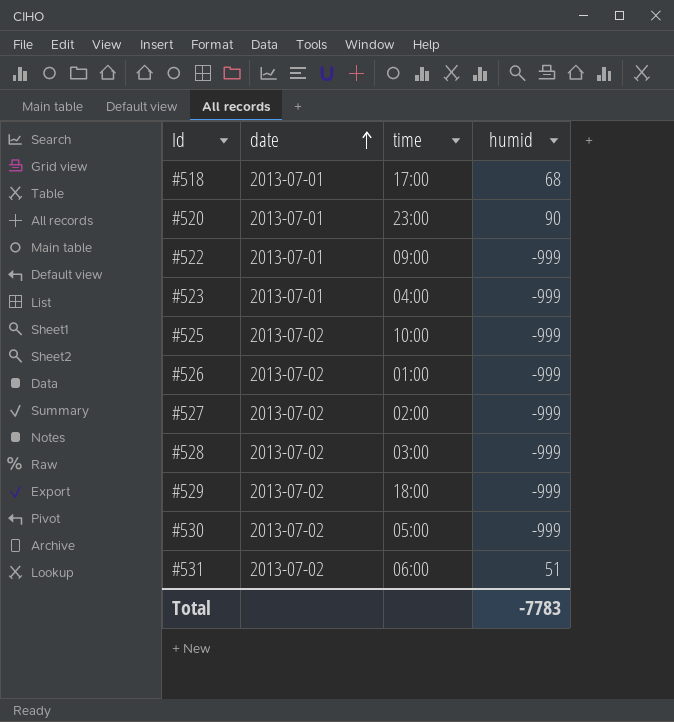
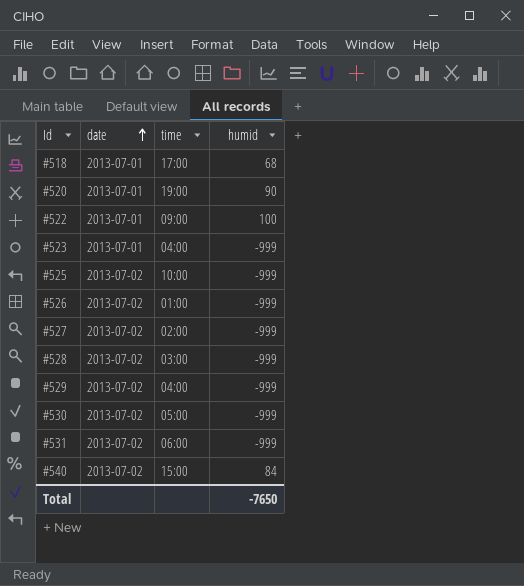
#520 | time: 23:00 -> 19:00
#522 | humid: -999 -> 100
#529 | time: 18:00 -> 04:00
#531 | humid: 51 -> -999
row #540: none -> 2013-07-02 | 15:00 | 84
Total | humid: -7783 -> -7650

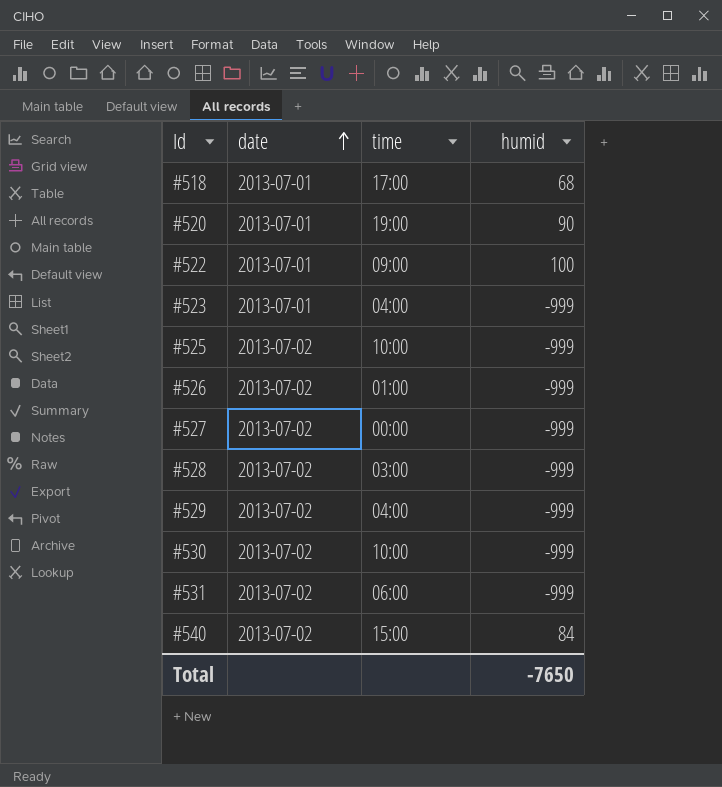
#527 | time: 02:00 -> 00:00
#530 | time: 05:00 -> 10:00

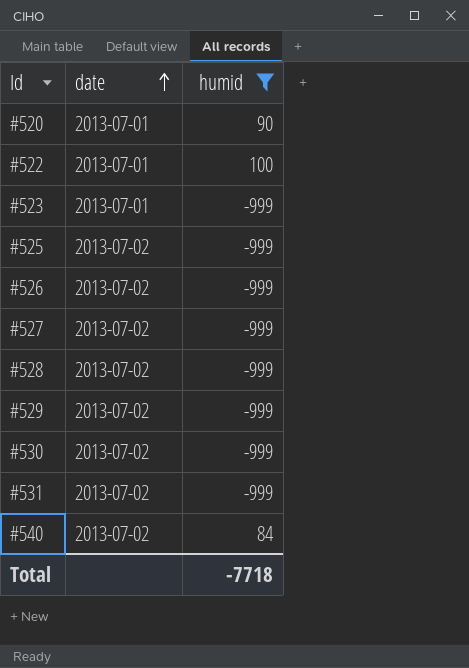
filter: none -> humid != 68
column time | position: 3 -> none
Total | humid: -7650 -> -7718

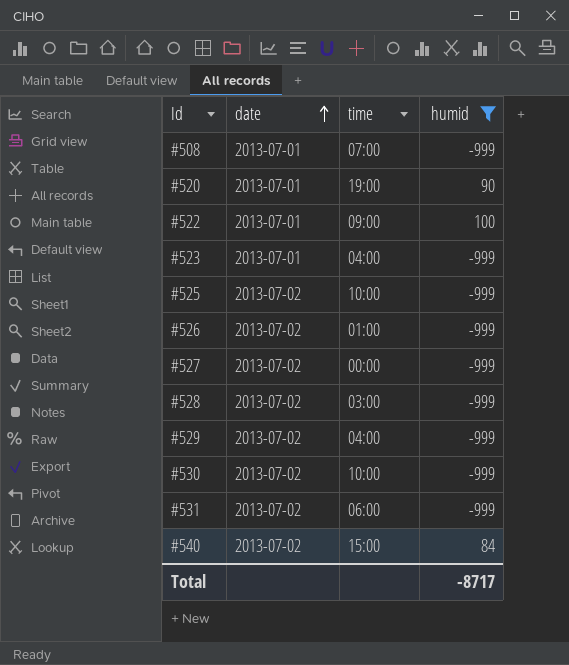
column time | position: none -> 3
row #508: none -> 2013-07-01 | 07:00 | -999
Total | humid: -7718 -> -8717

